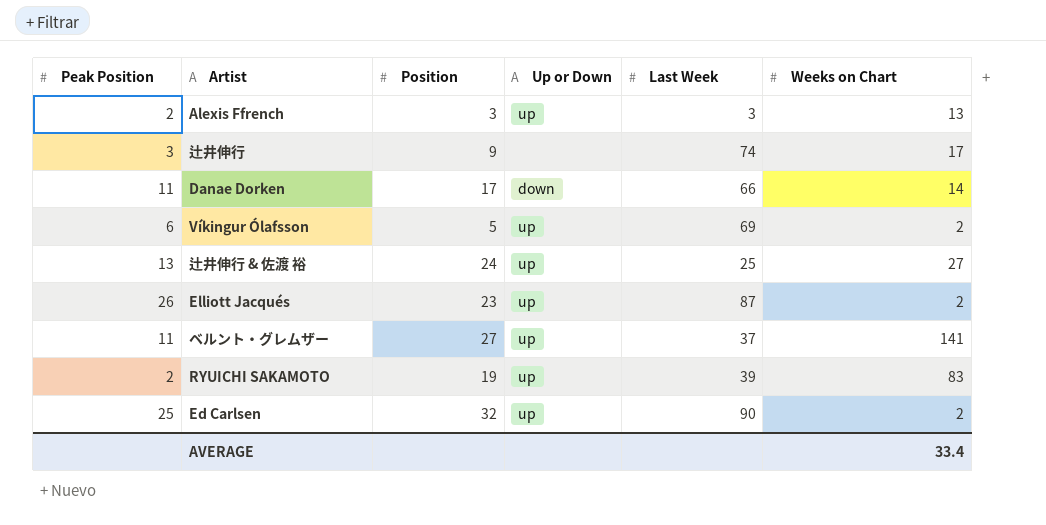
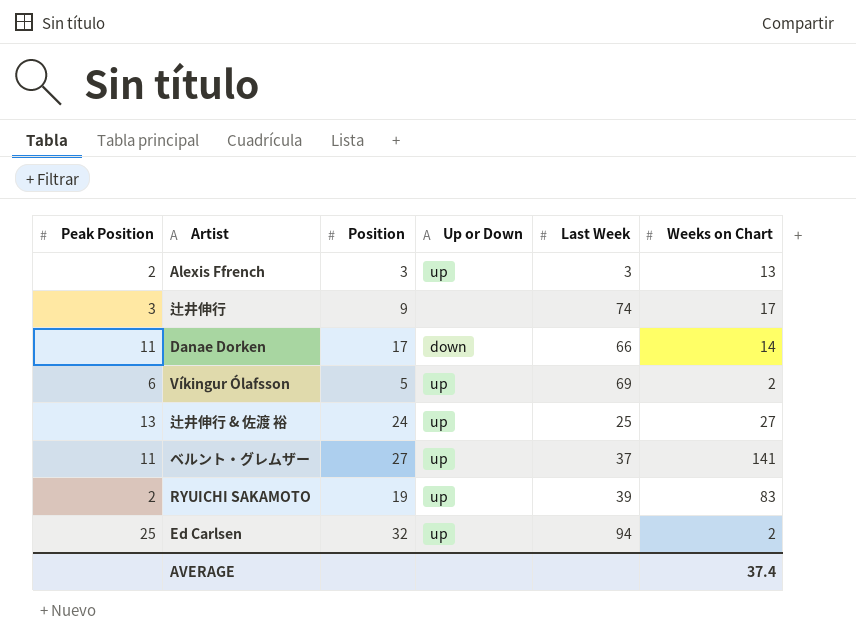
row Elliott Jacqués: 26 | 23 | up | 87 | 2 -> none
Ed Carlsen | Last Week: 90 -> 94
AVERAGE | Weeks on Chart: 33.4 -> 37.4

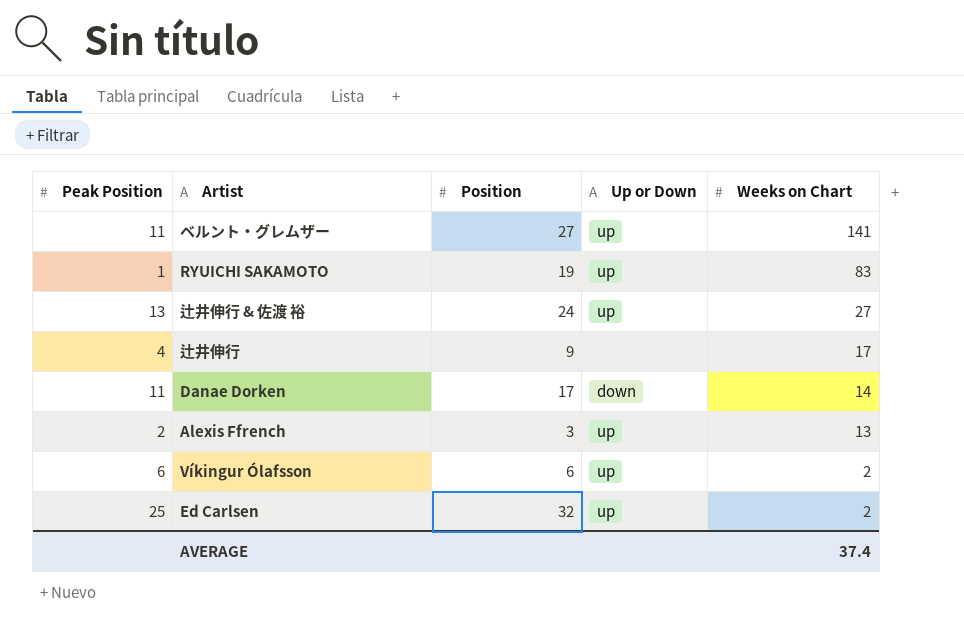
row order: none -> Weeks on Chart descending
column Last Week | position: 5 -> none
RYUICHI SAKAMOTO | Peak Position: 2 -> 1
辻井伸行 | Peak Position: 3 -> 4
Víkingur Ólafsson | Position: 5 -> 6

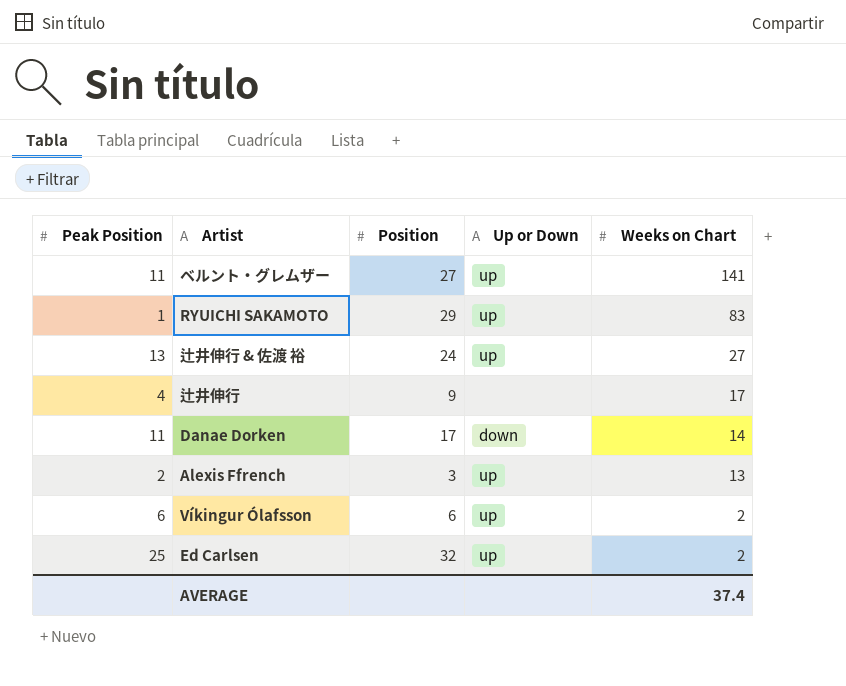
RYUICHI SAKAMOTO | Position: 19 -> 29

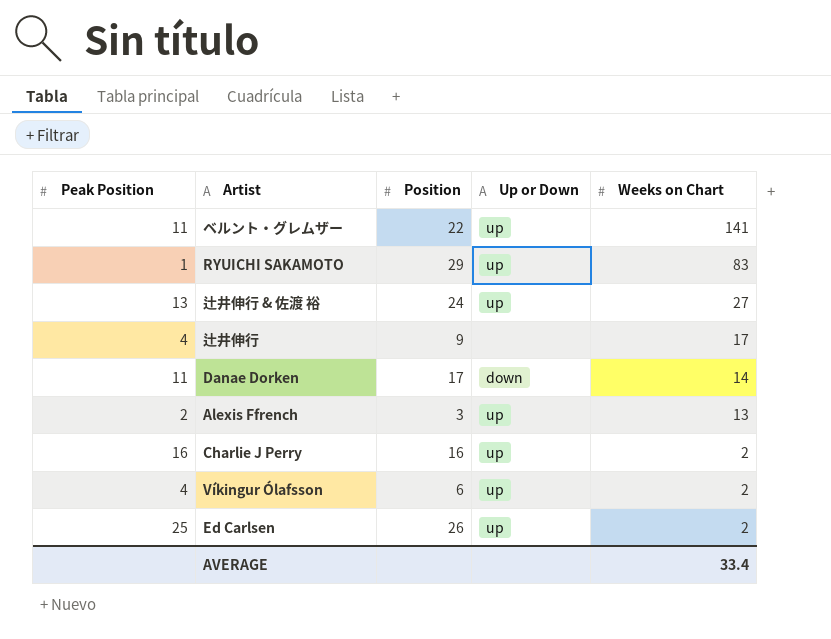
ベルント・グレムザー | Position: 27 -> 22
row Charlie J Perry: none -> 16 | 16 | up | 2
Víkingur Ólafsson | Peak Position: 6 -> 4
Ed Carlsen | Position: 32 -> 26
AVERAGE | Weeks on Chart: 37.4 -> 33.4

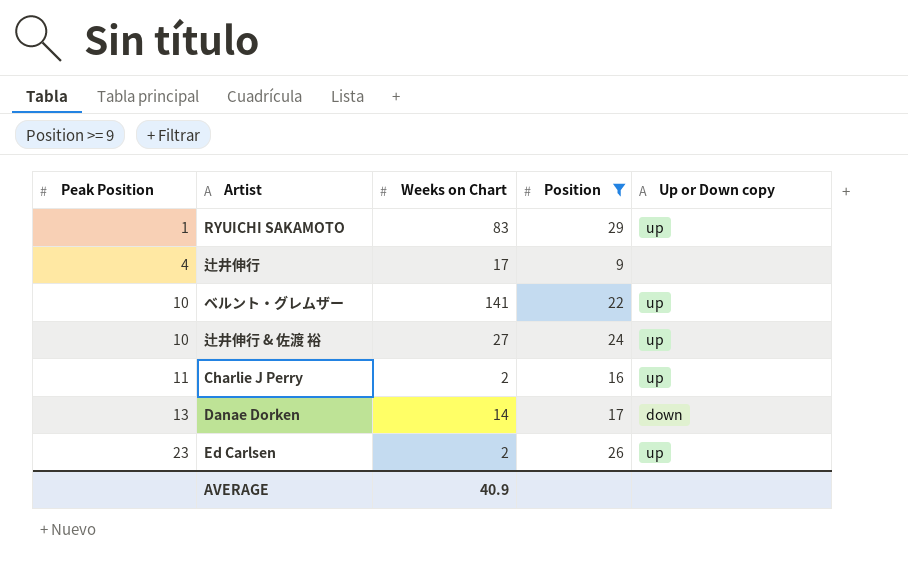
filter: none -> Position >= 9
row order: Weeks on Chart descending -> Peak Position ascending
column Weeks on Chart | position: 5 -> 3
column name: Up or Down -> Up or Down copy
ベルント・グレムザー | Peak Position: 11 -> 10
辻井伸行 & 佐渡 裕 | Peak Position: 13 -> 10
Charlie J Perry | Peak Position: 16 -> 11
Danae Dorken | Peak Position: 11 -> 13
Ed Carlsen | Peak Position: 25 -> 23
AVERAGE | Weeks on Chart: 33.4 -> 40.9

